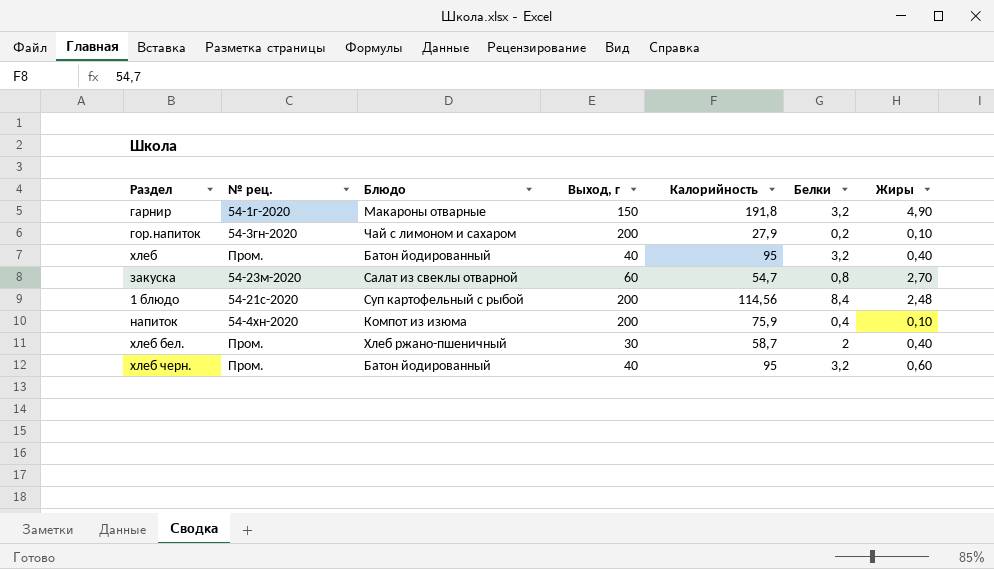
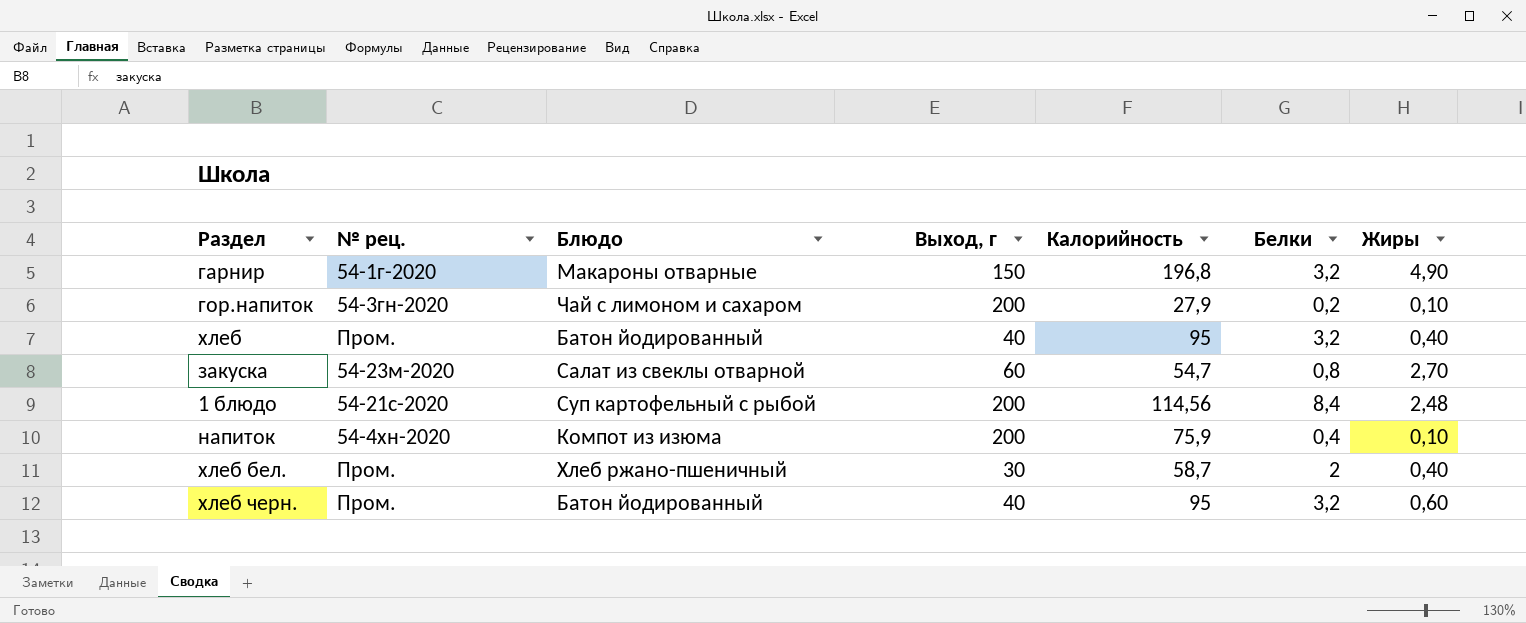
гарнир | Калорийность: 191,8 -> 196,8

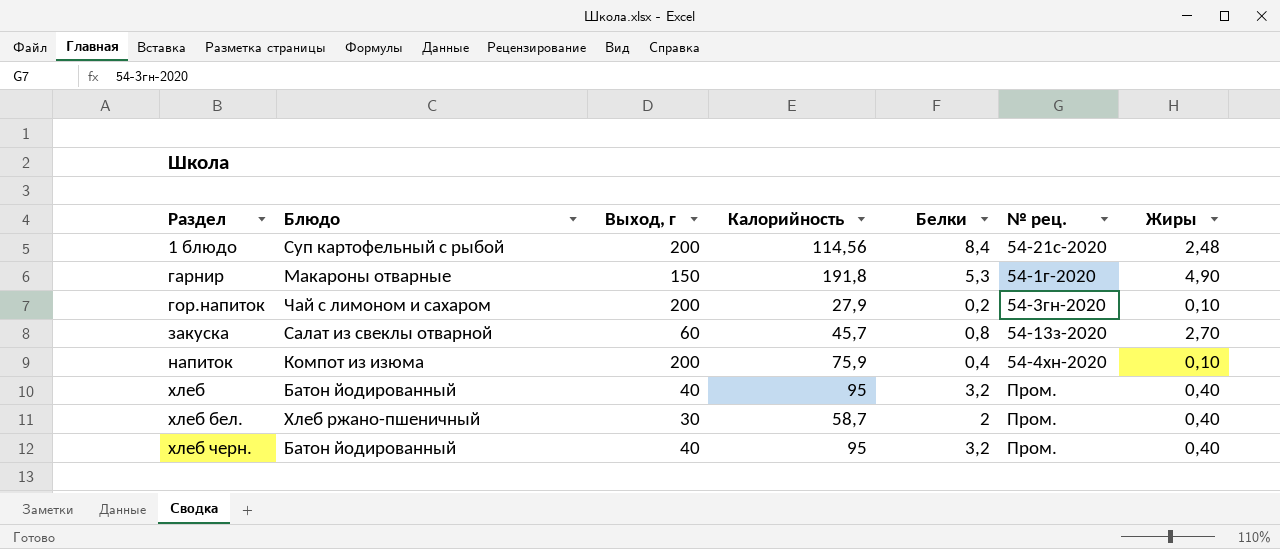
row order: none -> Раздел ascending
column № рец. | position: 2 -> 6
гарнир | Калорийность: 196,8 -> 191,8
гарнир | Белки: 3,2 -> 5,3
закуска | Калорийность: 54,7 -> 45,7
закуска | № рец.: 54-23м-2020 -> 54-13з-2020
хлеб черн. | Жиры: 0,60 -> 0,40

